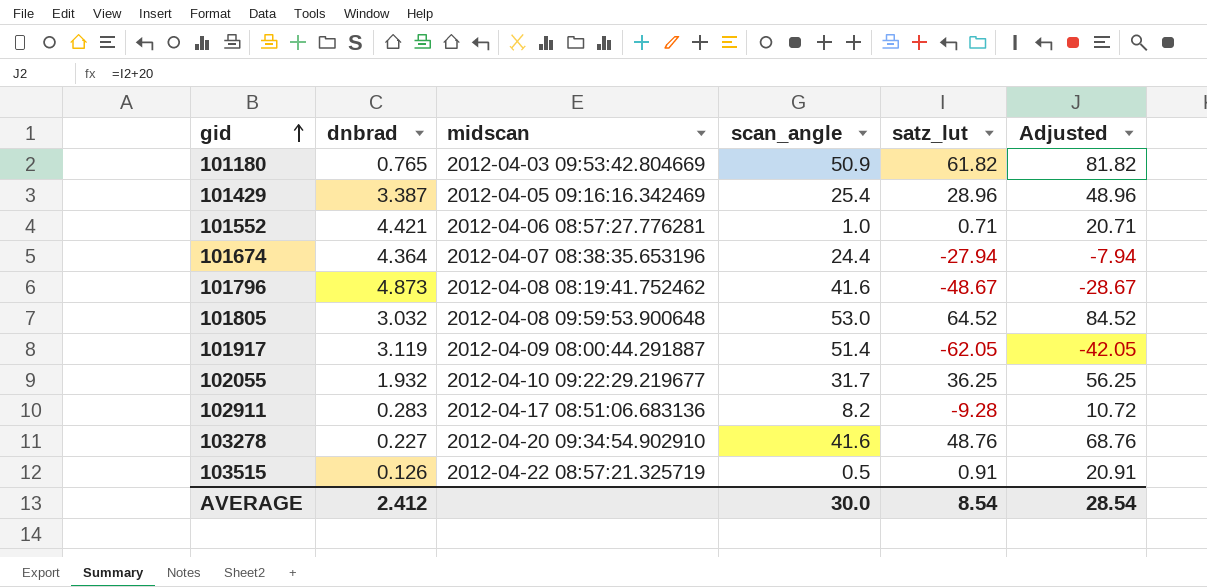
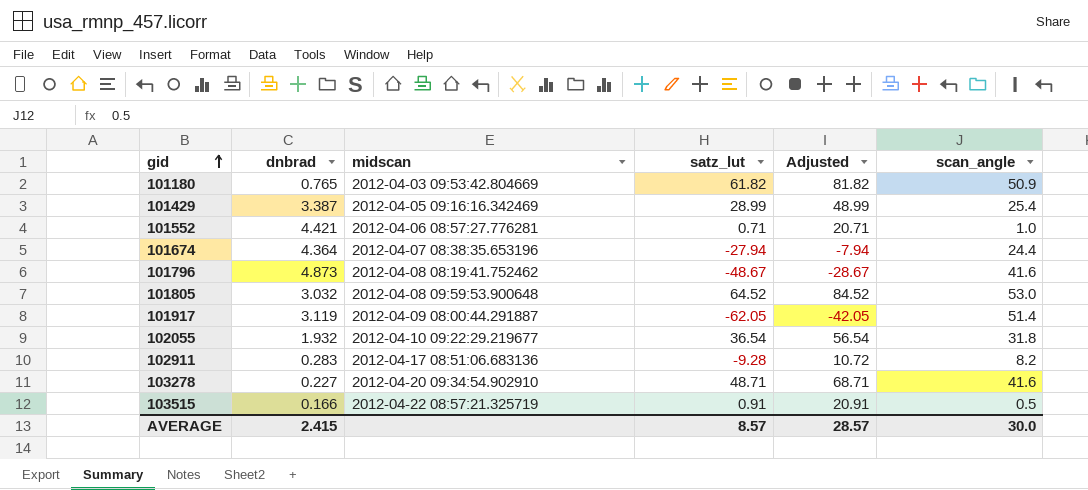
column scan_angle | position: 4 -> 6
101429 | satz_lut: 28.96 -> 28.99
101429 | Adjusted: 48.96 -> 48.99
102055 | satz_lut: 36.25 -> 36.54
102055 | Adjusted: 56.25 -> 56.54
102055 | scan_angle: 31.7 -> 31.8
103278 | satz_lut: 48.76 -> 48.71
103278 | Adjusted: 68.76 -> 68.71
103515 | dnbrad: 0.126 -> 0.166
AVERAGE | dnbrad: 2.412 -> 2.415
AVERAGE | satz_lut: 8.54 -> 8.57
AVERAGE | Adjusted: 28.54 -> 28.57

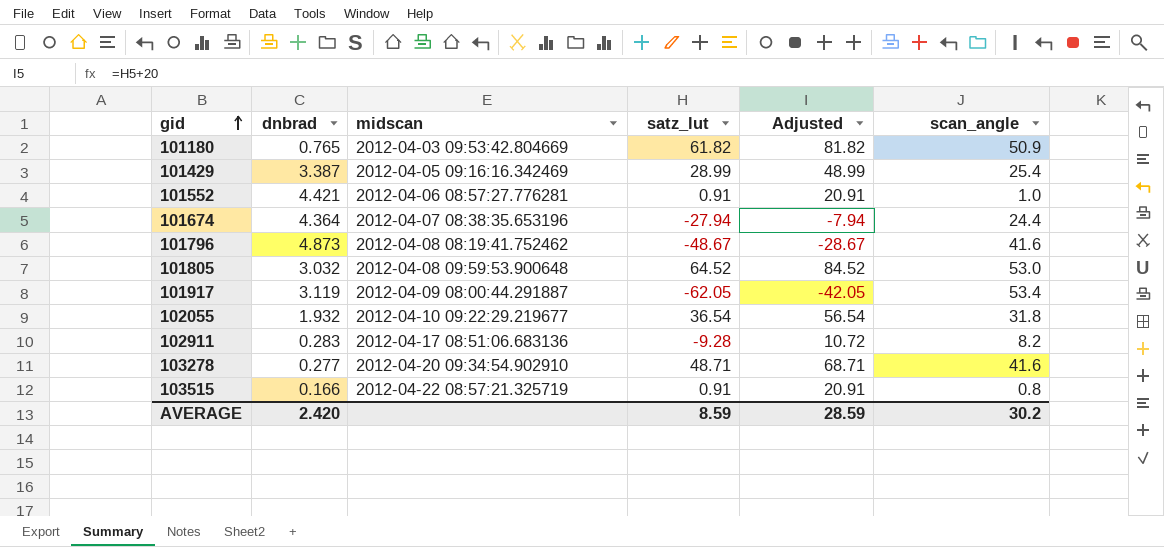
101552 | satz_lut: 0.71 -> 0.91
101552 | Adjusted: 20.71 -> 20.91
101917 | scan_angle: 51.4 -> 53.4
103278 | dnbrad: 0.227 -> 0.277
103515 | scan_angle: 0.5 -> 0.8
AVERAGE | dnbrad: 2.415 -> 2.420
AVERAGE | satz_lut: 8.57 -> 8.59
AVERAGE | Adjusted: 28.57 -> 28.59
AVERAGE | scan_angle: 30.0 -> 30.2

